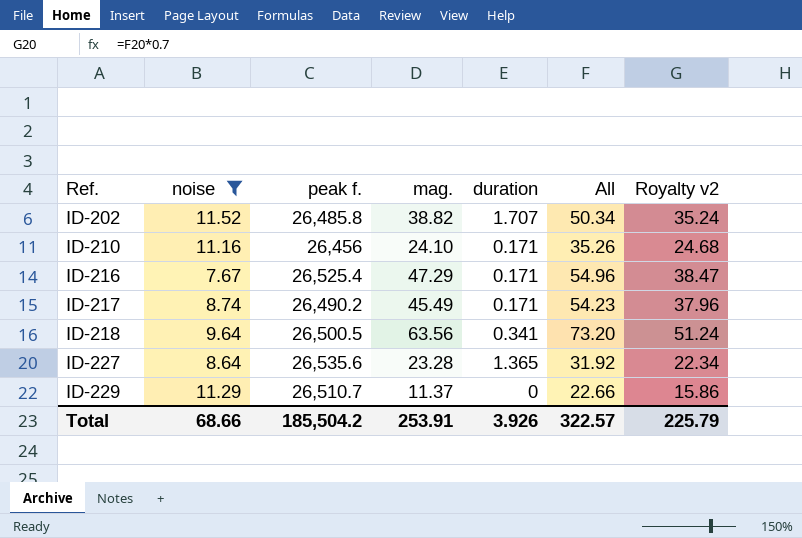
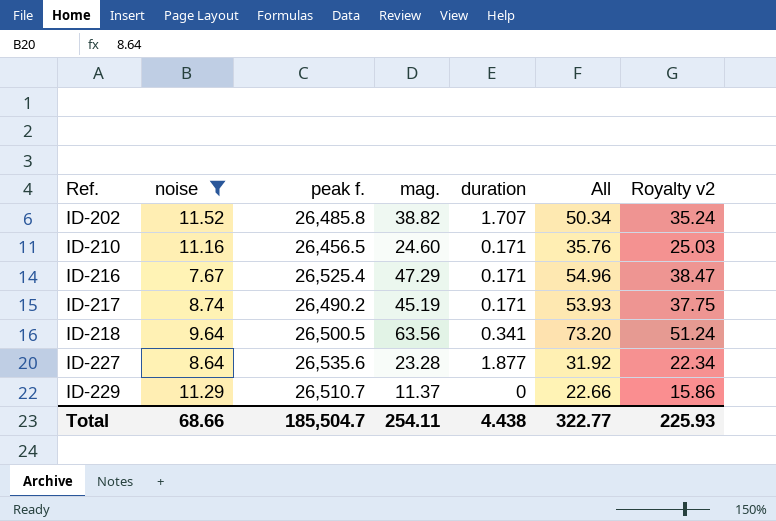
ID-210 | peak f.: 26,456 -> 26,456.5
ID-210 | mag.: 24.10 -> 24.60
ID-210 | All: 35.26 -> 35.76
ID-210 | Royalty v2: 24.68 -> 25.03
ID-217 | mag.: 45.49 -> 45.19
ID-217 | All: 54.23 -> 53.93
ID-217 | Royalty v2: 37.96 -> 37.75
ID-227 | duration: 1.365 -> 1.877
Total | peak f.: 185,504.2 -> 185,504.7
Total | mag.: 253.91 -> 254.11
Total | duration: 3.926 -> 4.438
Total | All: 322.57 -> 322.77
Total | Royalty v2: 225.79 -> 225.93

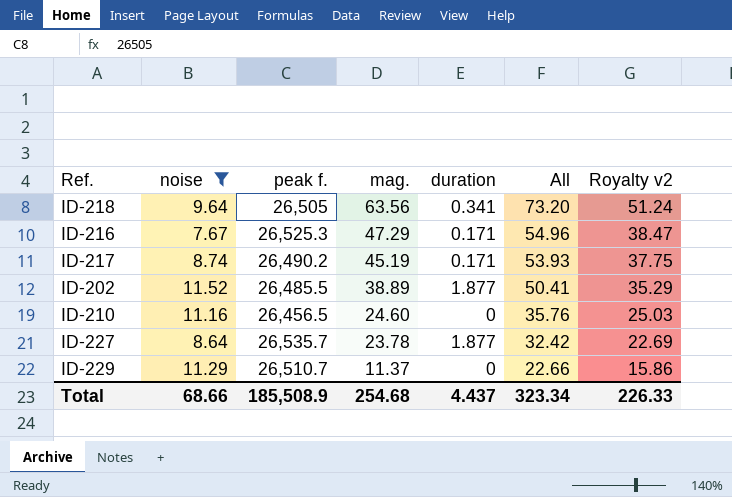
row order: Ref. ascending -> mag. descending
ID-218 | peak f.: 26,500.5 -> 26,505
ID-216 | peak f.: 26,525.4 -> 26,525.3
ID-202 | peak f.: 26,485.8 -> 26,485.5
ID-202 | mag.: 38.82 -> 38.89
ID-202 | duration: 1.707 -> 1.877
ID-202 | All: 50.34 -> 50.41
ID-202 | Royalty v2: 35.24 -> 35.29
ID-210 | duration: 0.171 -> 0
ID-227 | peak f.: 26,535.6 -> 26,535.7
ID-227 | mag.: 23.28 -> 23.78
ID-227 | All: 31.92 -> 32.42
ID-227 | Royalty v2: 22.34 -> 22.69
Total | peak f.: 185,504.7 -> 185,508.9
Total | mag.: 254.11 -> 254.68
Total | duration: 4.438 -> 4.437
Total | All: 322.77 -> 323.34
Total | Royalty v2: 225.93 -> 226.33

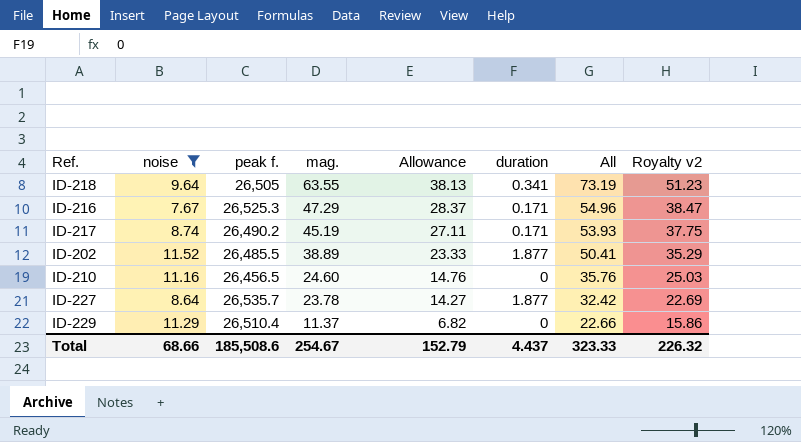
column Allowance | formula: none -> [mag.] * 0.6
ID-218 | mag.: 63.56 -> 63.55
ID-218 | All: 73.20 -> 73.19
ID-218 | Royalty v2: 51.24 -> 51.23
ID-229 | peak f.: 26,510.7 -> 26,510.4
Total | peak f.: 185,508.9 -> 185,508.6
Total | mag.: 254.68 -> 254.67
Total | All: 323.34 -> 323.33
Total | Royalty v2: 226.33 -> 226.32

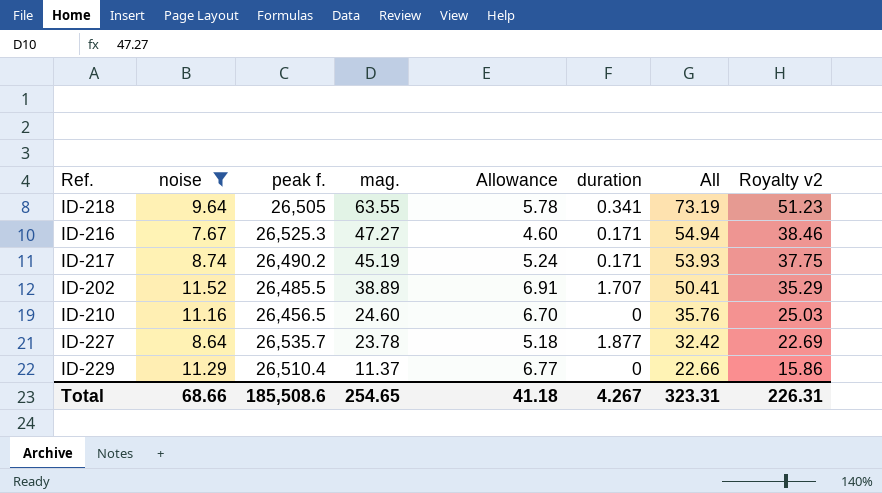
column Allowance | formula: [mag.] * 0.6 -> [noise] * 0.6
ID-216 | mag.: 47.29 -> 47.27
ID-216 | All: 54.96 -> 54.94
ID-216 | Royalty v2: 38.47 -> 38.46
ID-202 | duration: 1.877 -> 1.707
Total | mag.: 254.67 -> 254.65
Total | Allowance: 152.79 -> 41.18
Total | duration: 4.437 -> 4.267
Total | All: 323.33 -> 323.31
Total | Royalty v2: 226.32 -> 226.31

